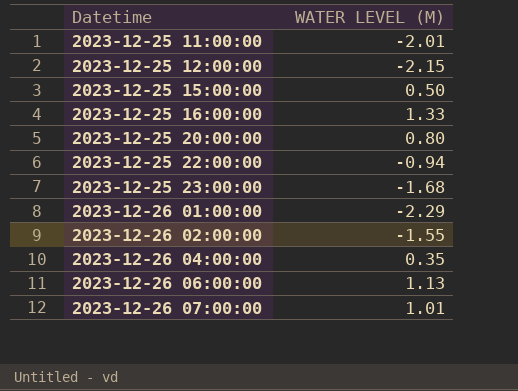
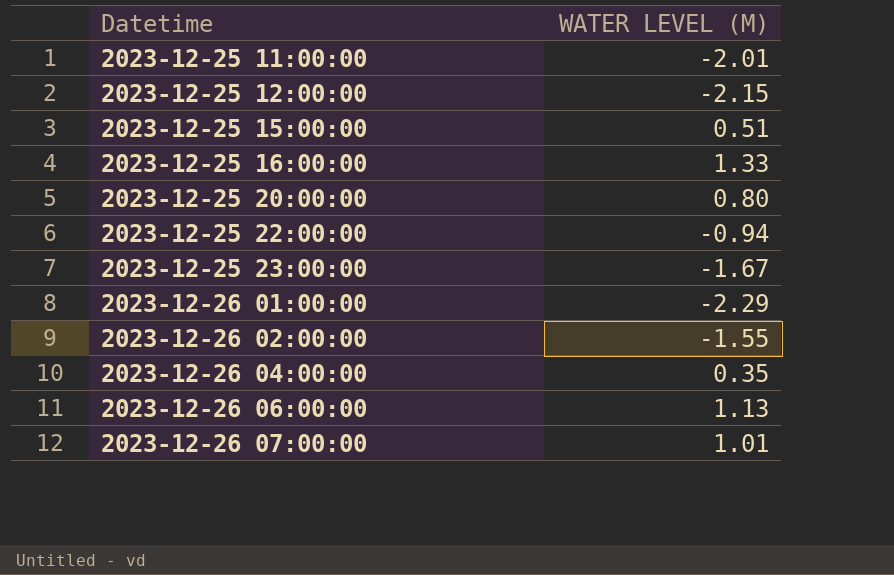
2023-12-25 15:00:00 | WATER LEVEL (M): 0.50 -> 0.51
2023-12-25 23:00:00 | WATER LEVEL (M): -1.68 -> -1.67

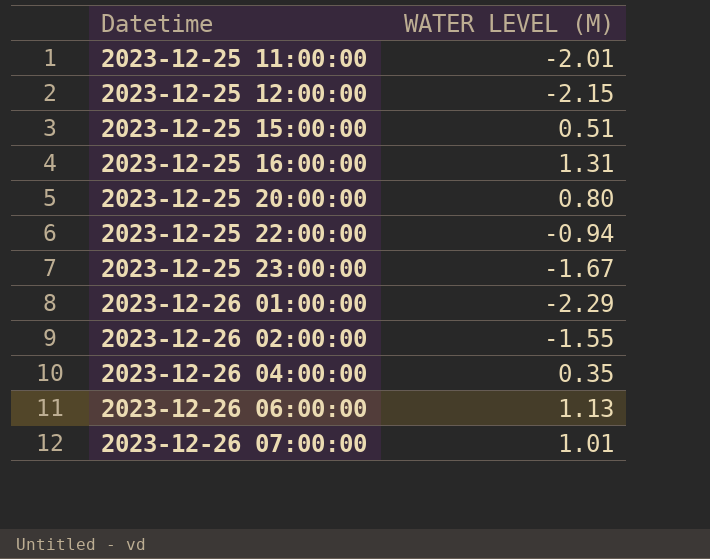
2023-12-25 16:00:00 | WATER LEVEL (M): 1.33 -> 1.31

